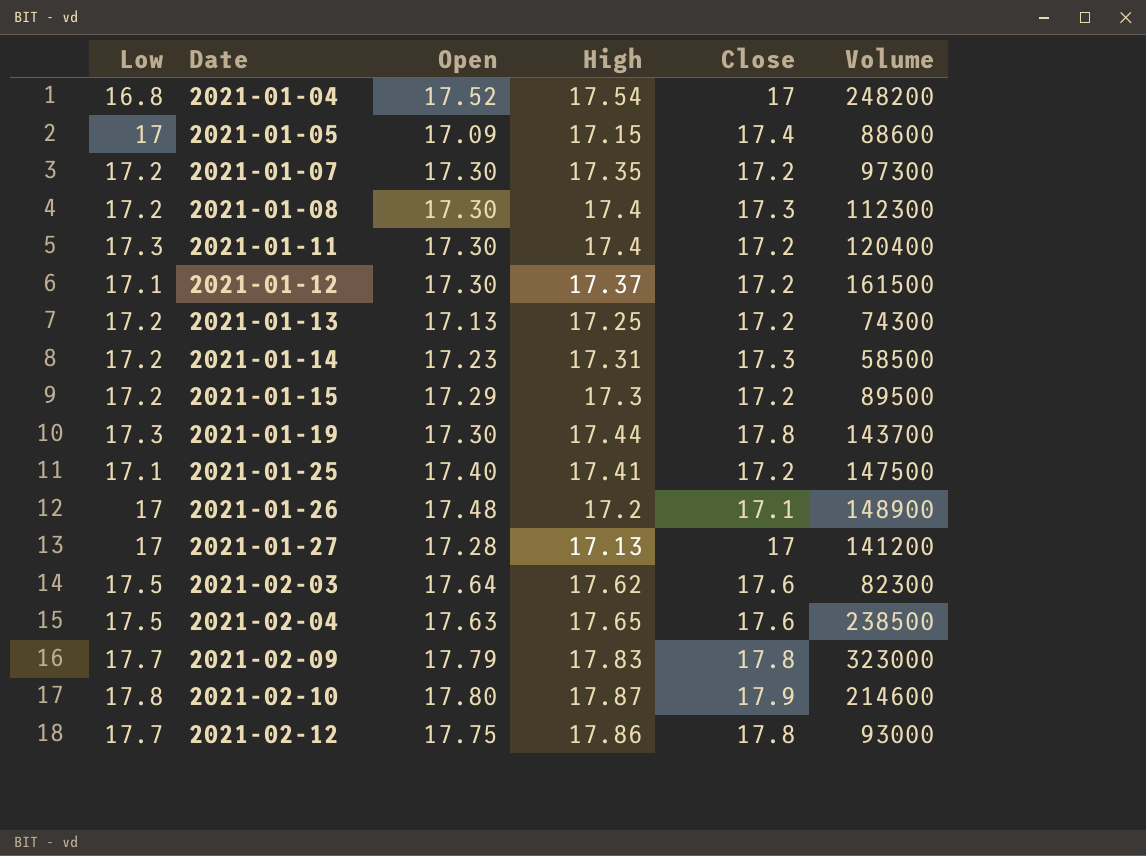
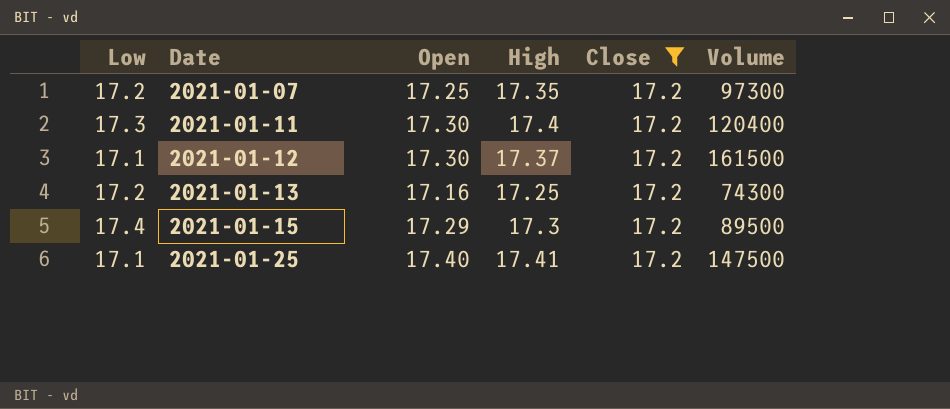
filter: none -> Close = 17.2
2021-01-07 | Open: 17.30 -> 17.25
2021-01-13 | Open: 17.13 -> 17.16
2021-01-15 | Low: 17.2 -> 17.4

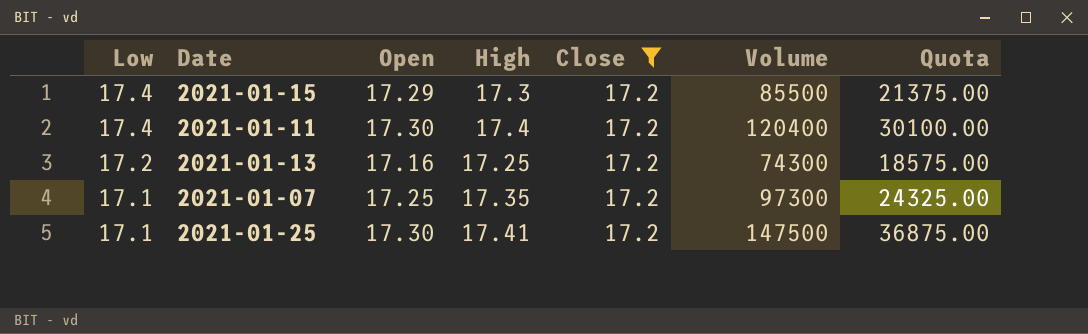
row order: Date ascending -> Low descending
column Quota | formula: none -> [Volume] * 0.25
row 2021-01-12: 17.1 | 17.30 | 17.37 | 17.2 | 161500 -> none
2021-01-15 | Volume: 89500 -> 85500
2021-01-11 | Low: 17.3 -> 17.4
2021-01-07 | Low: 17.2 -> 17.1
2021-01-25 | Open: 17.40 -> 17.30

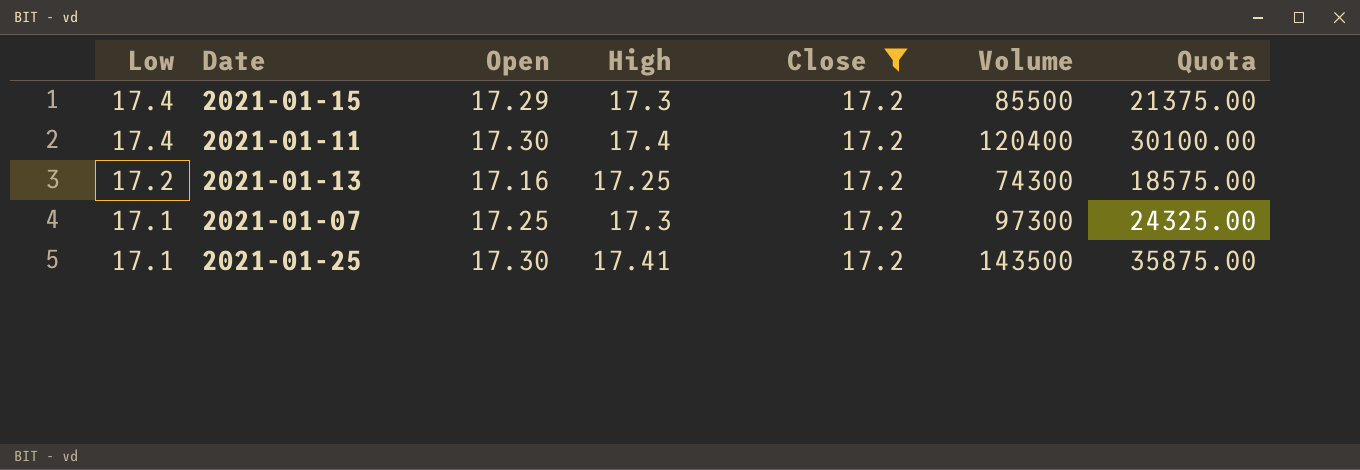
2021-01-07 | High: 17.35 -> 17.3
2021-01-25 | Volume: 147500 -> 143500
2021-01-25 | Quota: 36875.00 -> 35875.00

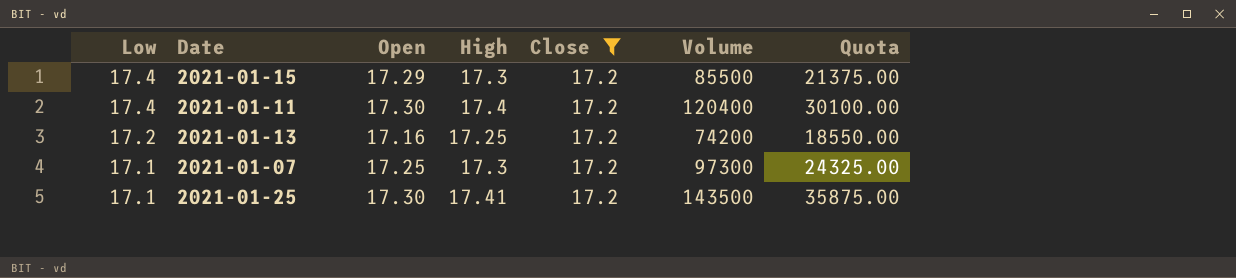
2021-01-13 | Volume: 74300 -> 74200
2021-01-13 | Quota: 18575.00 -> 18550.00

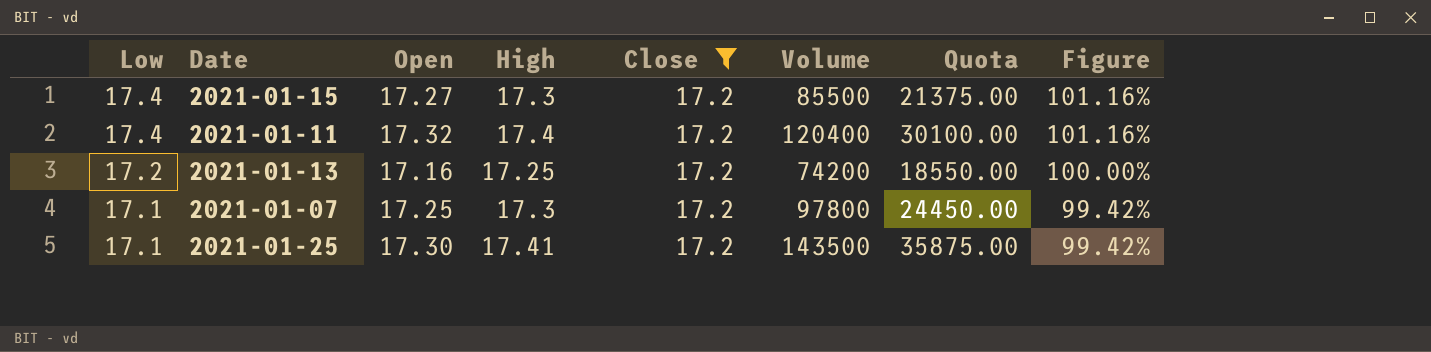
column Figure | formula: none -> [Low] / [Close]
2021-01-15 | Open: 17.29 -> 17.27
2021-01-11 | Open: 17.30 -> 17.32
2021-01-07 | Volume: 97300 -> 97800
2021-01-07 | Quota: 24325.00 -> 24450.00

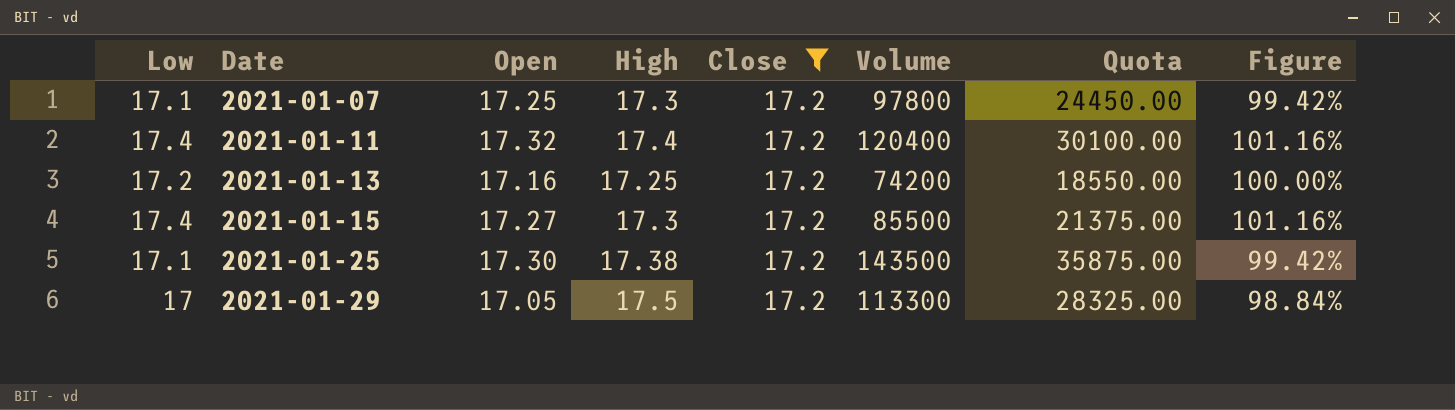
row order: Low descending -> Date ascending
2021-01-25 | High: 17.41 -> 17.38
row 2021-01-29: none -> 17 | 17.05 | 17.5 | 17.2 | 113300 | 28325.00 | 98.84%

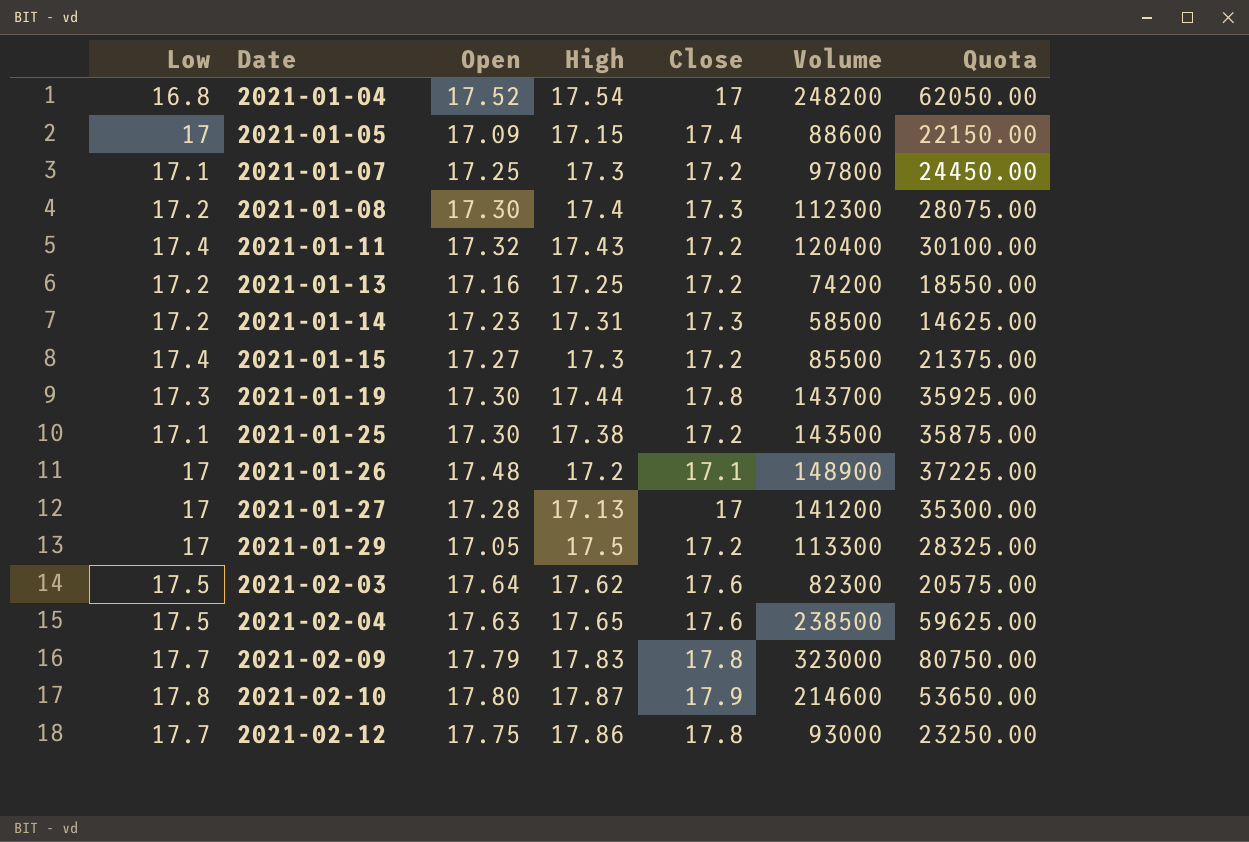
filter: Close = 17.2 -> none
column Figure | formula: [Low] / [Close] -> none
2021-01-11 | High: 17.4 -> 17.43

